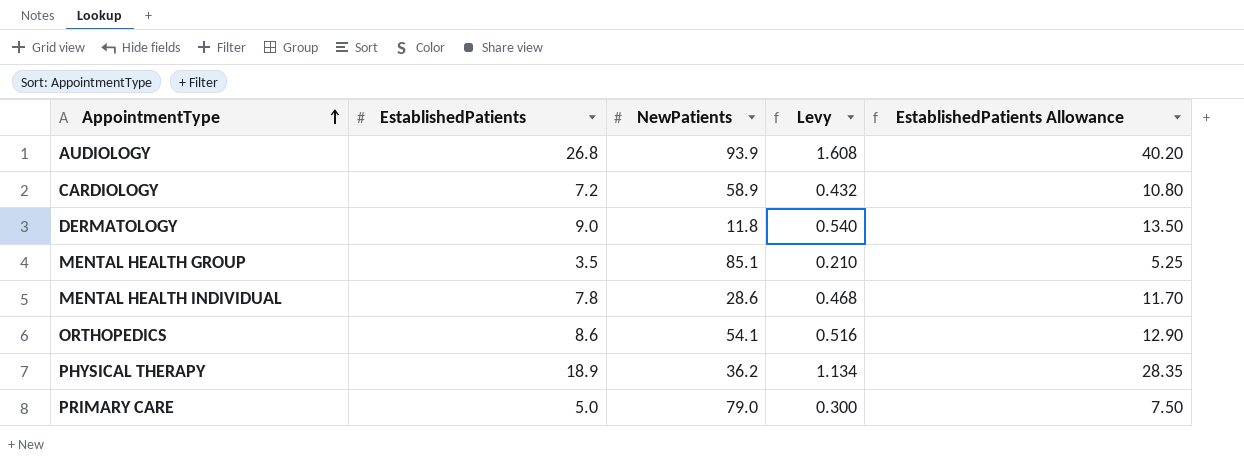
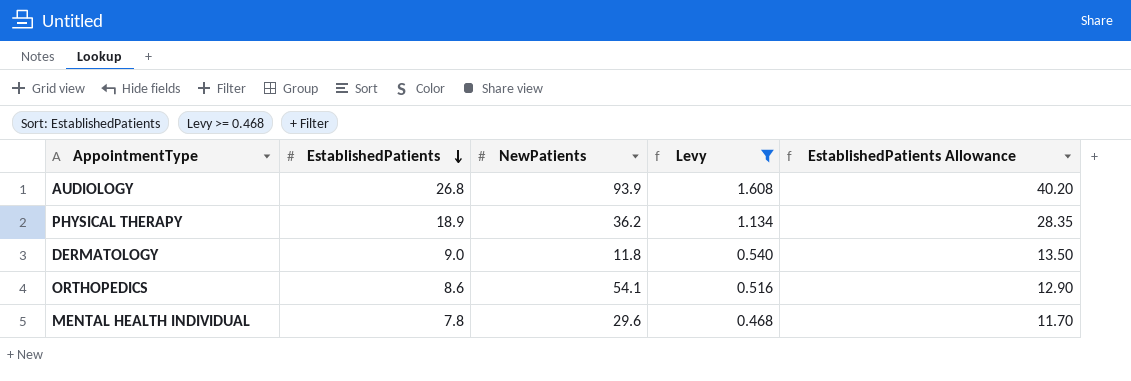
filter: none -> Levy >= 0.468
row order: AppointmentType ascending -> EstablishedPatients descending
MENTAL HEALTH INDIVIDUAL | NewPatients: 28.6 -> 29.6

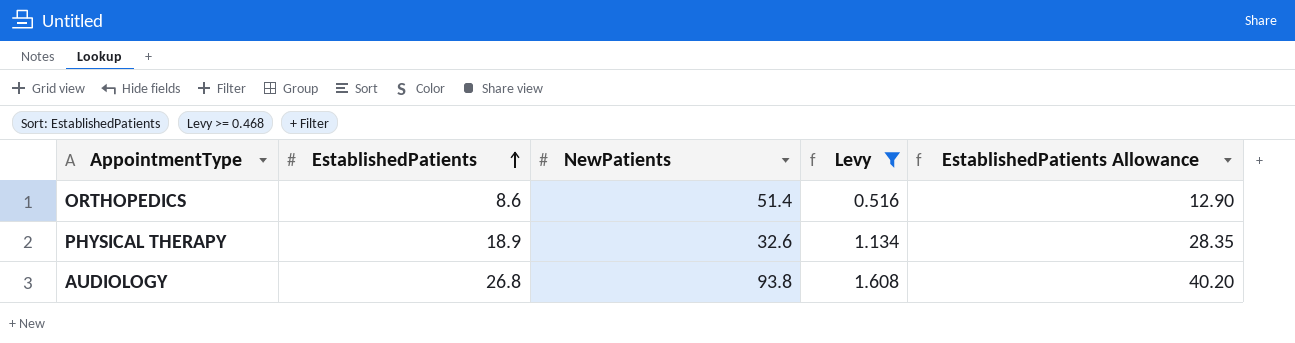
row order: EstablishedPatients descending -> EstablishedPatients ascending
row DERMATOLOGY: 9.0 | 11.8 | 0.540 | 13.50 -> none
row MENTAL HEALTH INDIVIDUAL: 7.8 | 29.6 | 0.468 | 11.70 -> none
ORTHOPEDICS | NewPatients: 54.1 -> 51.4
PHYSICAL THERAPY | NewPatients: 36.2 -> 32.6
AUDIOLOGY | NewPatients: 93.9 -> 93.8

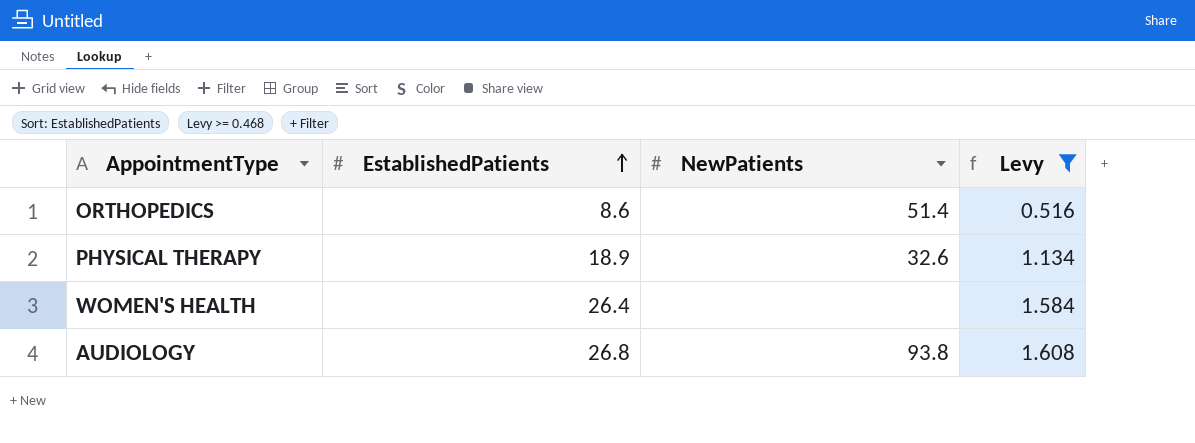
column EstablishedPatients Allowance | formula: [EstablishedPatients] * 1.5 -> none
row WOMEN'S HEALTH: none -> 26.4 | none | 1.584

